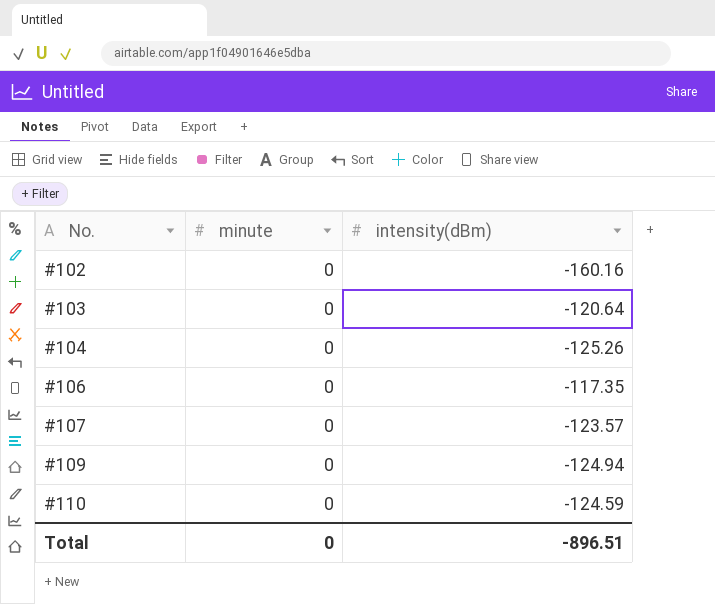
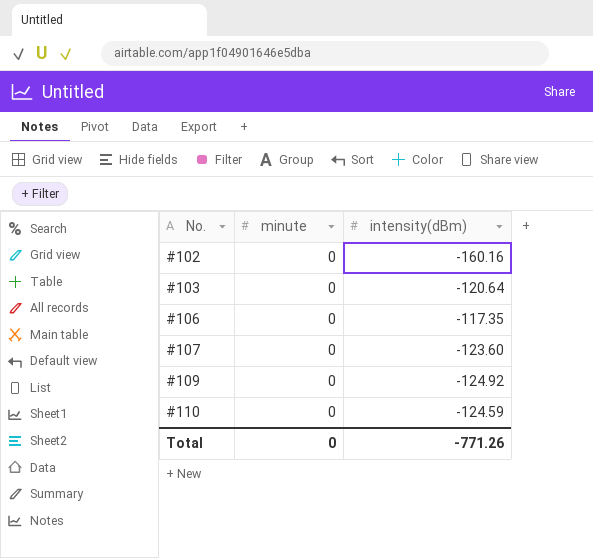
row #104: 0 | -125.26 -> none
#107 | intensity(dBm): -123.57 -> -123.60
#109 | intensity(dBm): -124.94 -> -124.92
Total | intensity(dBm): -896.51 -> -771.26

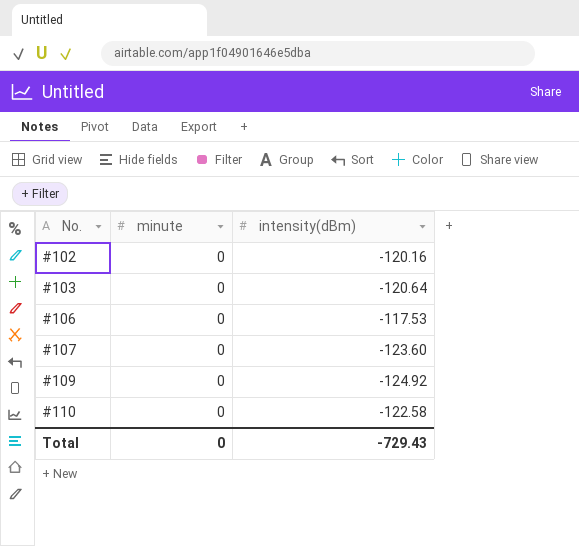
#102 | intensity(dBm): -160.16 -> -120.16
#106 | intensity(dBm): -117.35 -> -117.53
#110 | intensity(dBm): -124.59 -> -122.58
Total | intensity(dBm): -771.26 -> -729.43

